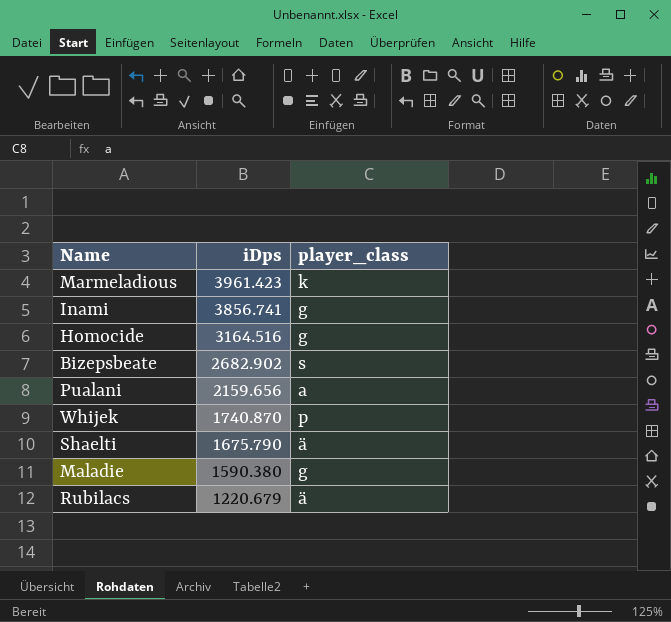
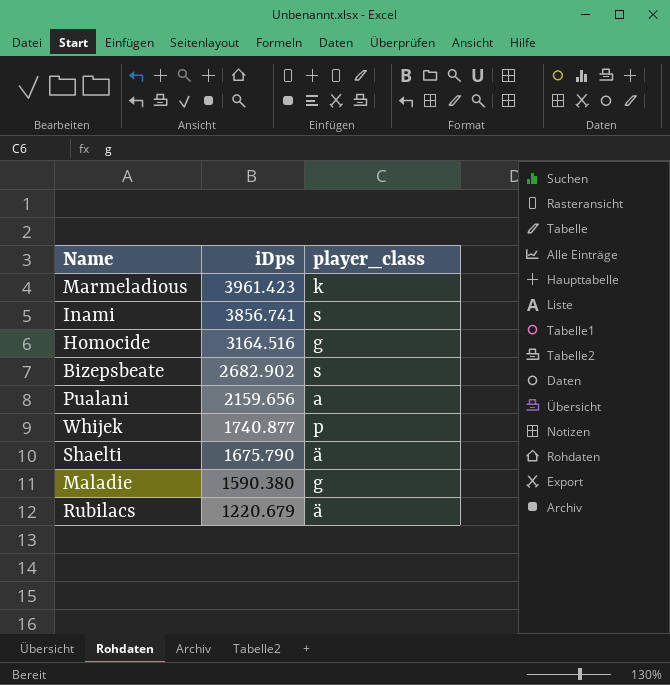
Inami | player_class: g -> s
Whijek | iDps: 1740.870 -> 1740.877

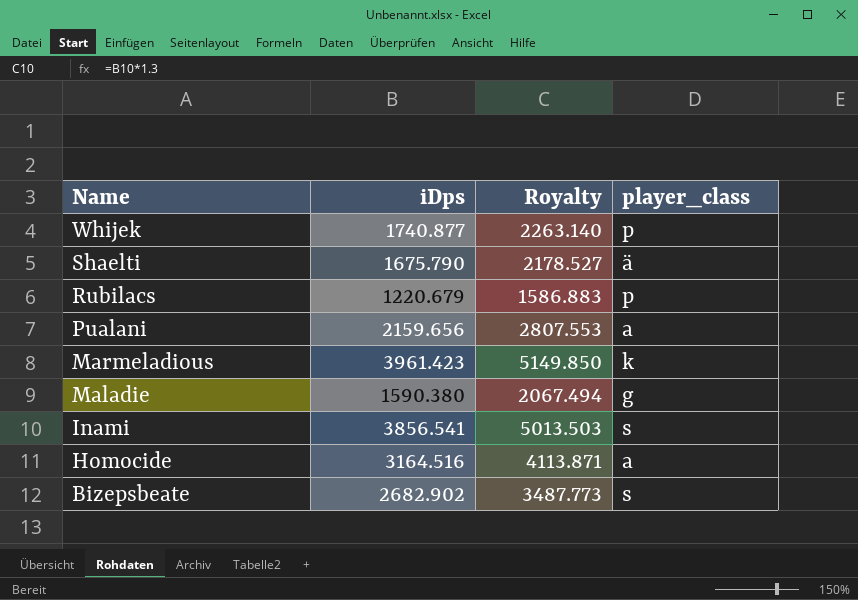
row order: iDps descending -> Name descending
column Royalty | formula: none -> [iDps] * 1.3
Rubilacs | player_class: ä -> p
Inami | iDps: 3856.741 -> 3856.541
Homocide | player_class: g -> a

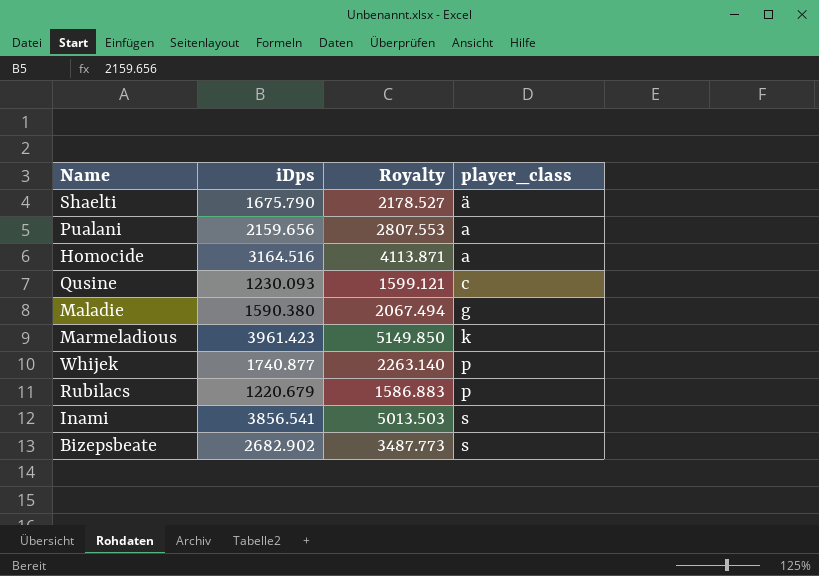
row order: Name descending -> player_class ascending
row Qusine: none -> 1230.093 | 1599.121 | c

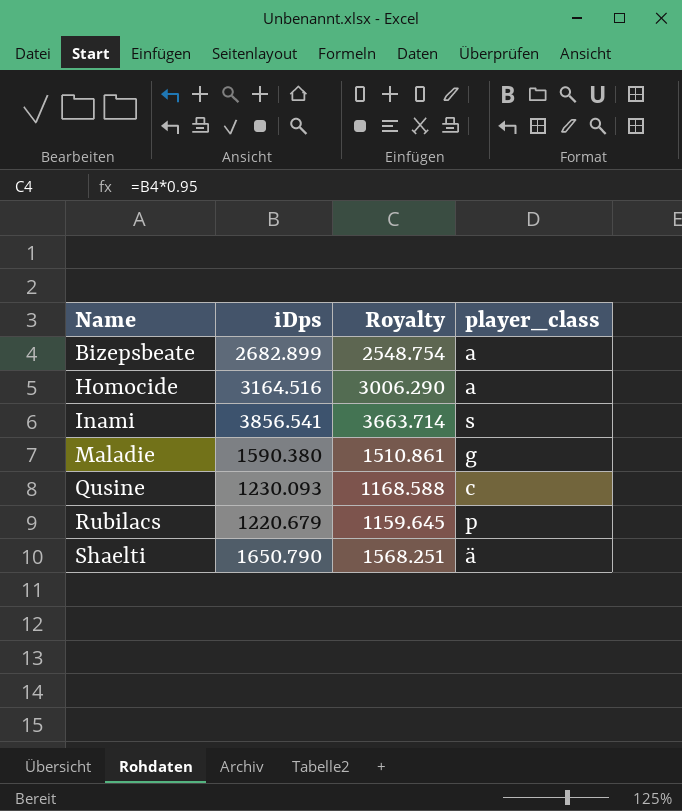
row order: player_class ascending -> Name ascending
column Royalty | formula: [iDps] * 1.3 -> [iDps] * 0.95
row Pualani: 2159.656 | 2807.553 | a -> none
row Marmeladious: 3961.423 | 5149.850 | k -> none
row Whijek: 1740.877 | 2263.140 | p -> none
Bizepsbeate | iDps: 2682.902 -> 2682.899
Bizepsbeate | player_class: s -> a
Shaelti | iDps: 1675.790 -> 1650.790

